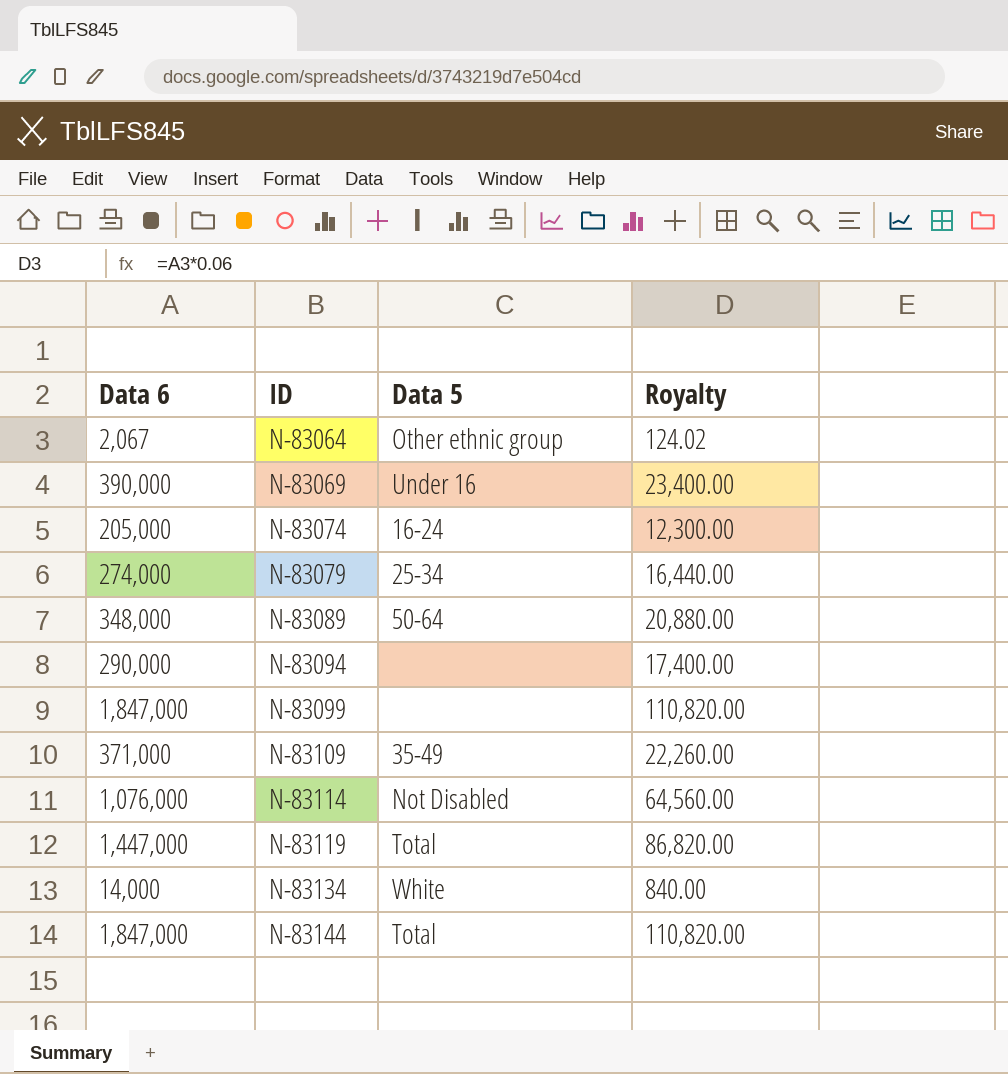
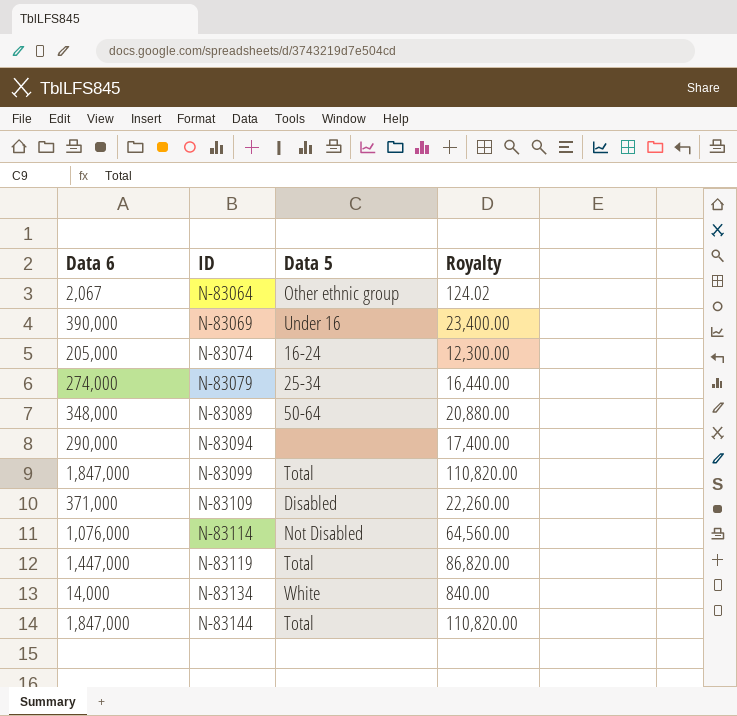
N-83099 | Data 5: none -> Total
N-83109 | Data 5: 35-49 -> Disabled

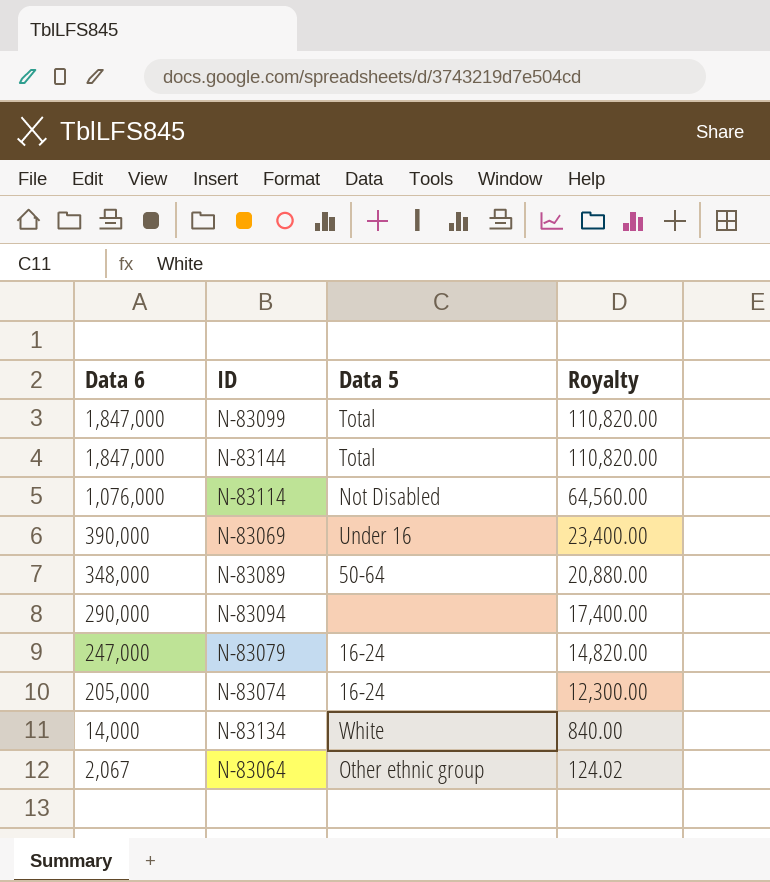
row order: ID ascending -> Data 6 descending
row N-83109: 371,000 | Disabled | 22,260.00 -> none
row N-83119: 1,447,000 | Total | 86,820.00 -> none
N-83079 | Data 6: 274,000 -> 247,000
N-83079 | Data 5: 25-34 -> 16-24
N-83079 | Royalty: 16,440.00 -> 14,820.00

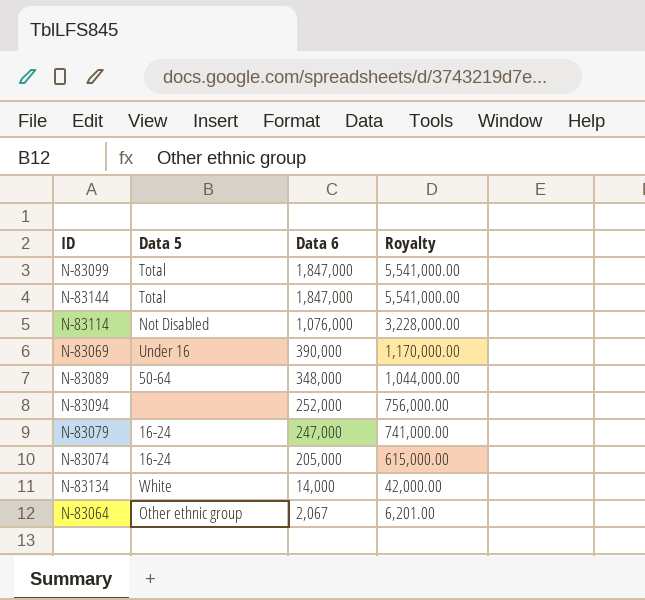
column Data 6 | position: 1 -> 3
column Royalty | formula: [Data 6] * 0.06 -> [Data 6] * 3
N-83094 | Data 6: 290,000 -> 252,000

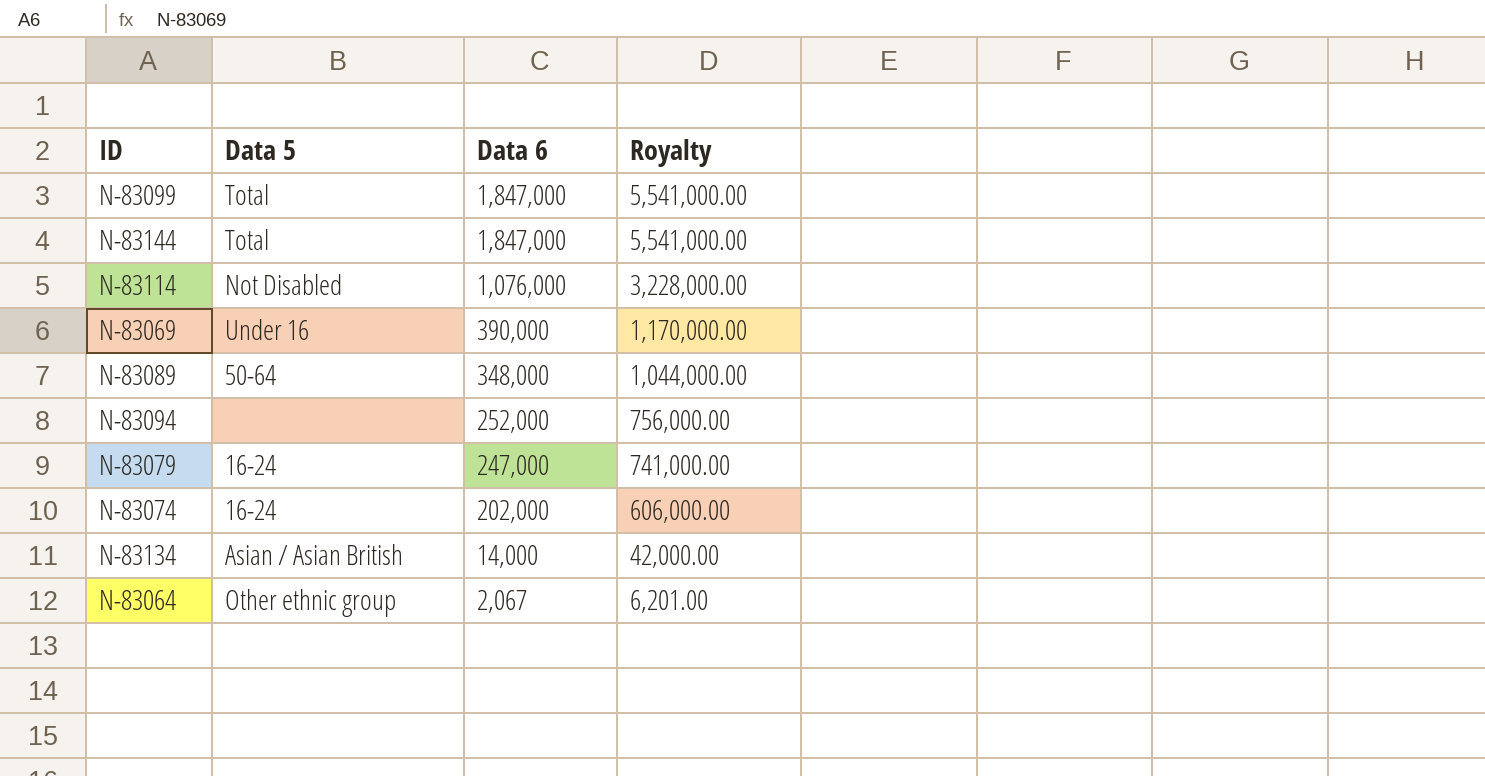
N-83074 | Data 6: 205,000 -> 202,000
N-83074 | Royalty: 615,000.00 -> 606,000.00
N-83134 | Data 5: White -> Asian / Asian British

